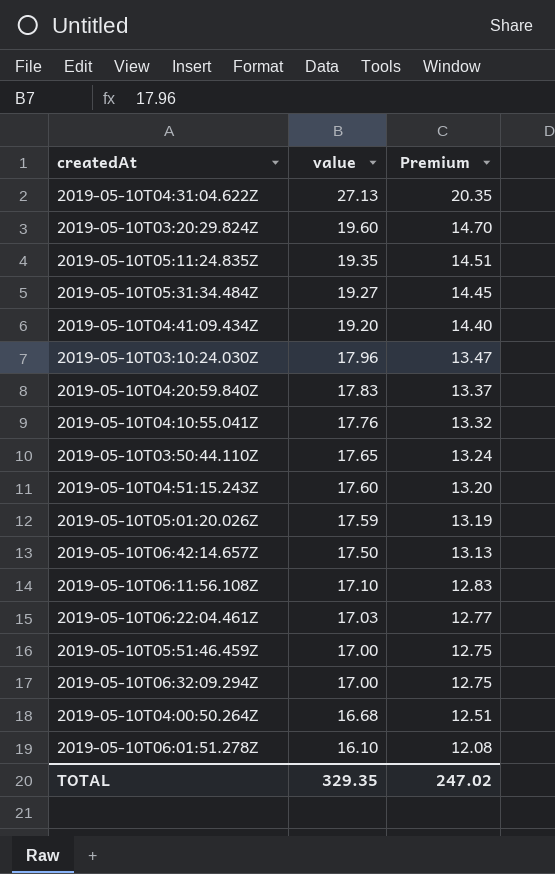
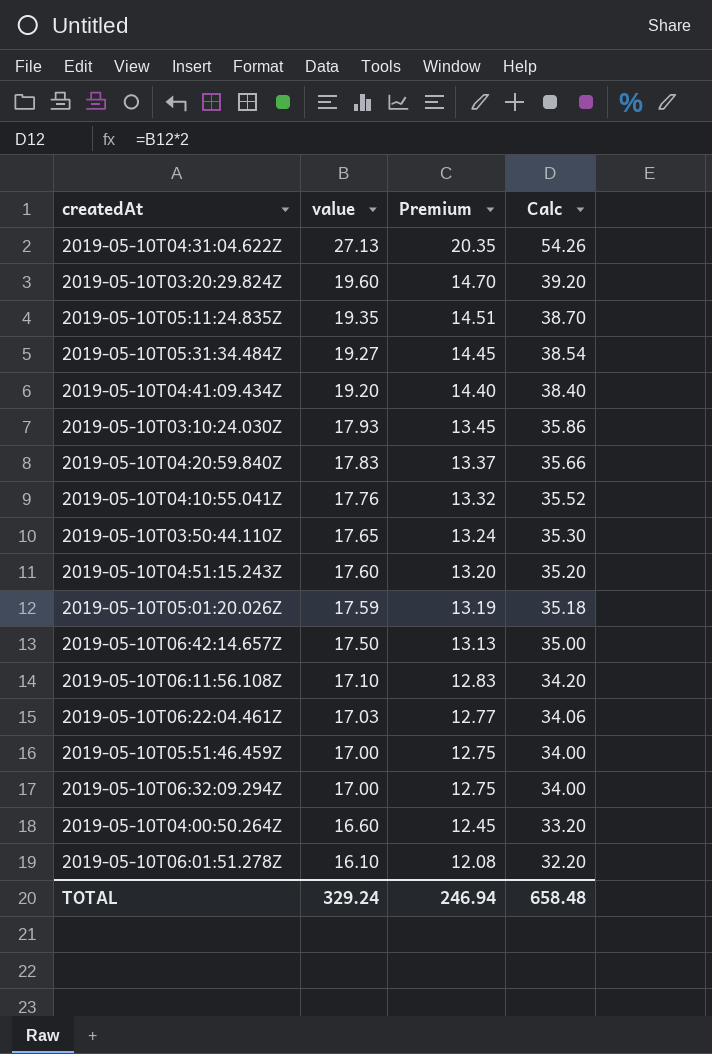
column Calc | formula: none -> [value] * 2
2019-05-10T03:10:24.030Z | value: 17.96 -> 17.93
2019-05-10T03:10:24.030Z | Premium: 13.47 -> 13.45
2019-05-10T04:00:50.264Z | value: 16.68 -> 16.60
2019-05-10T04:00:50.264Z | Premium: 12.51 -> 12.45
TOTAL | value: 329.35 -> 329.24
TOTAL | Premium: 247.02 -> 246.94

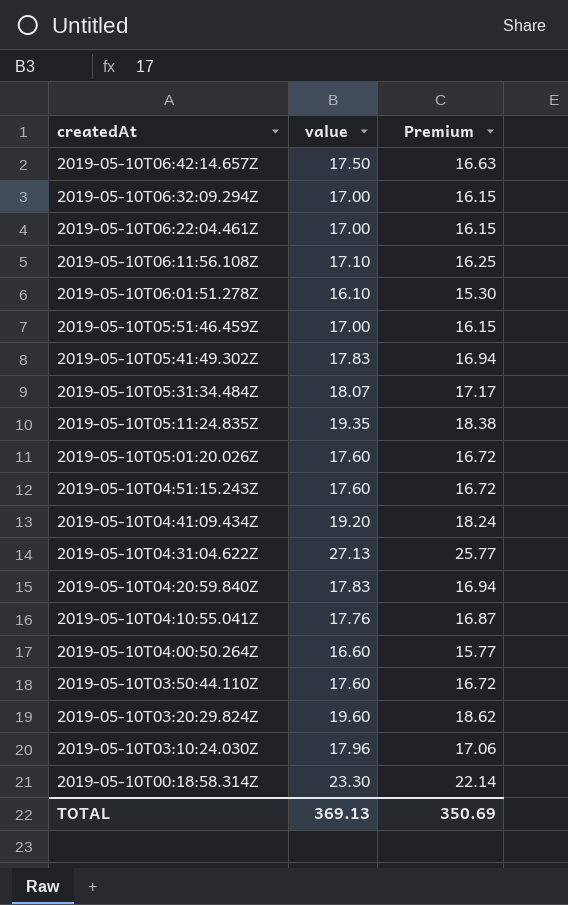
row order: value descending -> createdAt descending
column Calc | formula: [value] * 2 -> none
column Premium | formula: [value] * 0.75 -> [value] * 0.95
2019-05-10T06:22:04.461Z | value: 17.03 -> 17.00
row 2019-05-10T05:41:49.302Z: none -> 17.83 | 16.94
2019-05-10T05:31:34.484Z | value: 19.27 -> 18.07
2019-05-10T05:01:20.026Z | value: 17.59 -> 17.60
2019-05-10T03:50:44.110Z | value: 17.65 -> 17.60
2019-05-10T03:10:24.030Z | value: 17.93 -> 17.96
row 2019-05-10T00:18:58.314Z: none -> 23.30 | 22.14
TOTAL | value: 329.24 -> 369.13
TOTAL | Premium: 246.94 -> 350.69

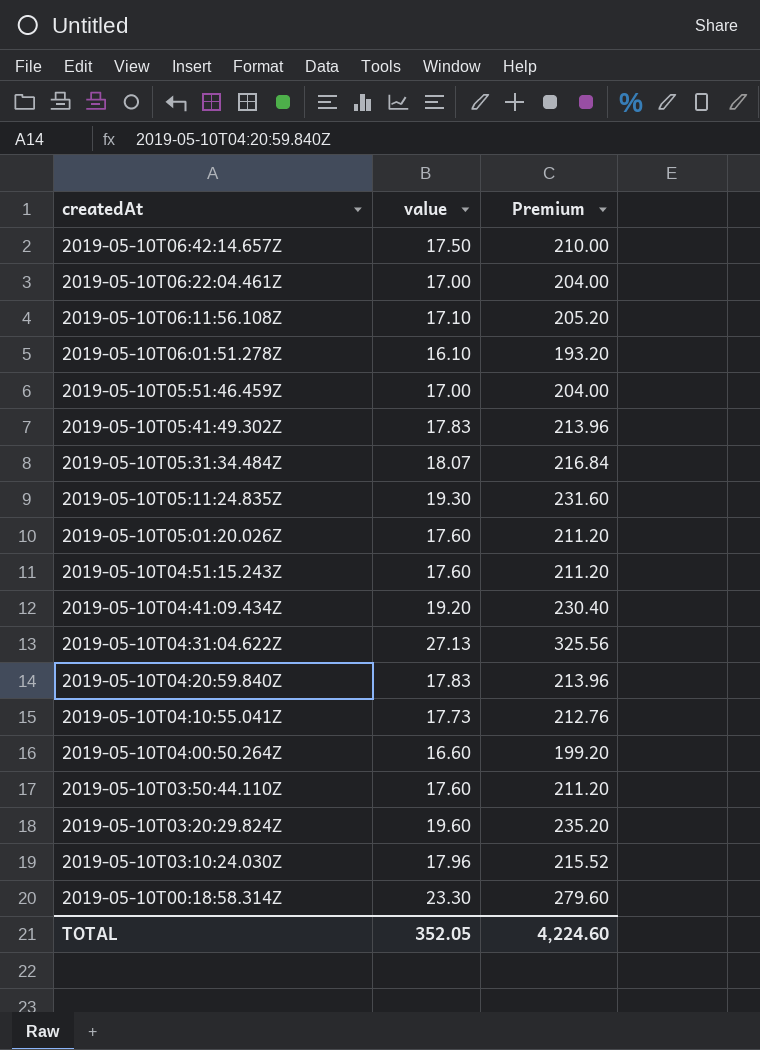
column Premium | formula: [value] * 0.95 -> [value] * 12
row 2019-05-10T06:32:09.294Z: 17.00 | 16.15 -> none
2019-05-10T05:11:24.835Z | value: 19.35 -> 19.30
2019-05-10T04:10:55.041Z | value: 17.76 -> 17.73
TOTAL | value: 369.13 -> 352.05
TOTAL | Premium: 350.69 -> 4,224.60

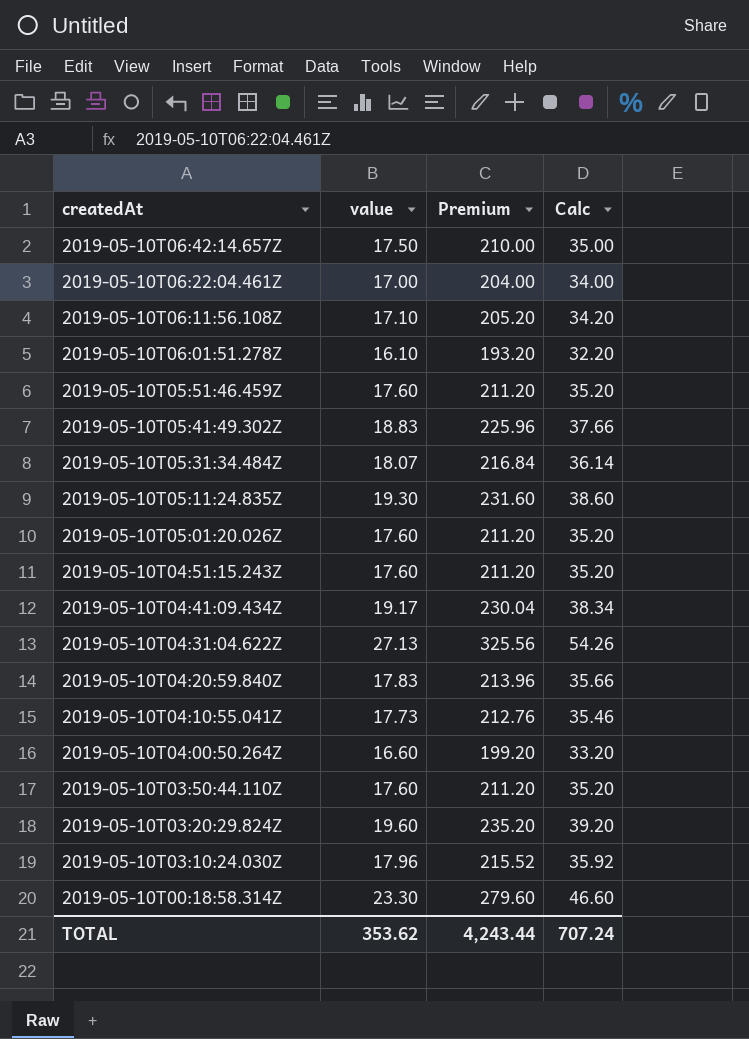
column Calc | formula: none -> [value] * 2
2019-05-10T05:51:46.459Z | value: 17.00 -> 17.60
2019-05-10T05:51:46.459Z | Premium: 204.00 -> 211.20
2019-05-10T05:41:49.302Z | value: 17.83 -> 18.83
2019-05-10T05:41:49.302Z | Premium: 213.96 -> 225.96
2019-05-10T04:41:09.434Z | value: 19.20 -> 19.17
2019-05-10T04:41:09.434Z | Premium: 230.40 -> 230.04
TOTAL | value: 352.05 -> 353.62
TOTAL | Premium: 4,224.60 -> 4,243.44

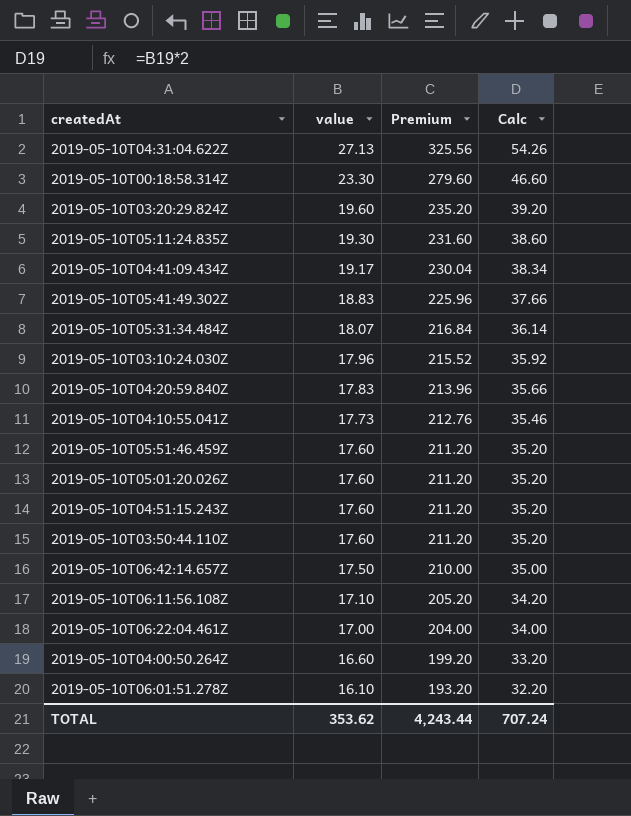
row order: createdAt descending -> value descending

